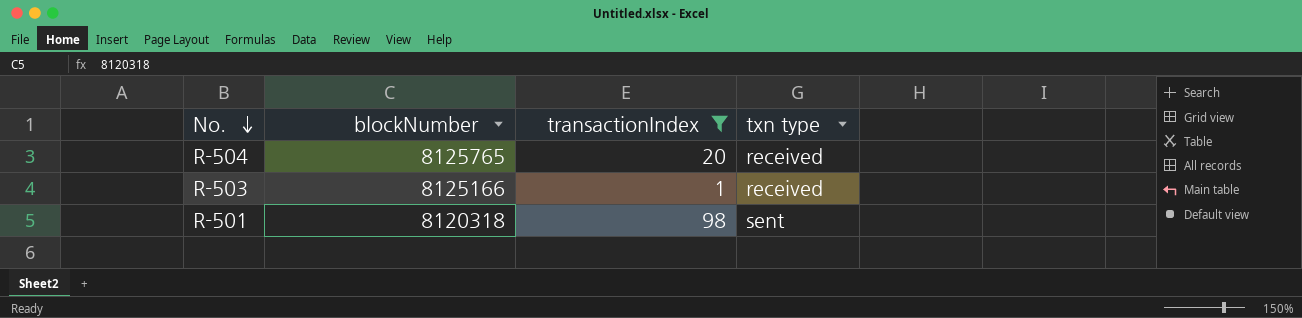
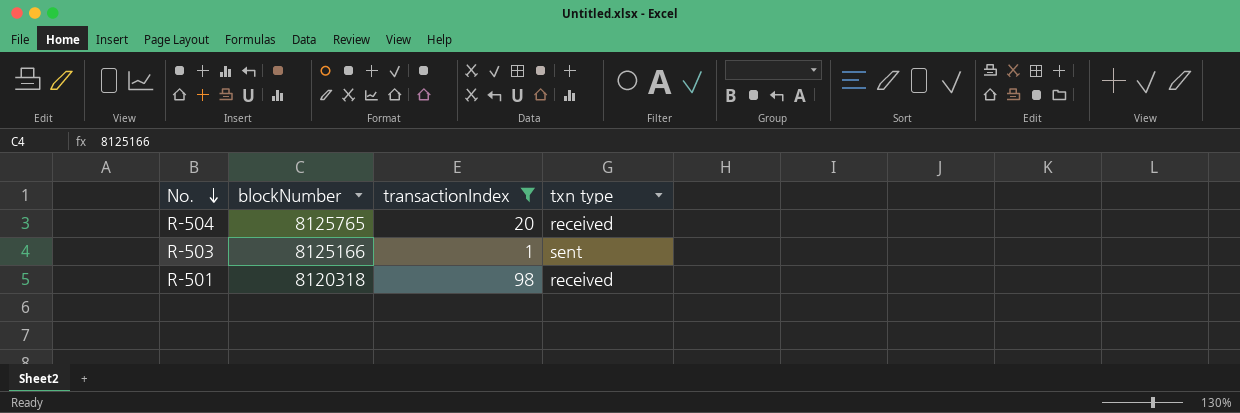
R-503 | txn type: received -> sent
R-501 | txn type: sent -> received

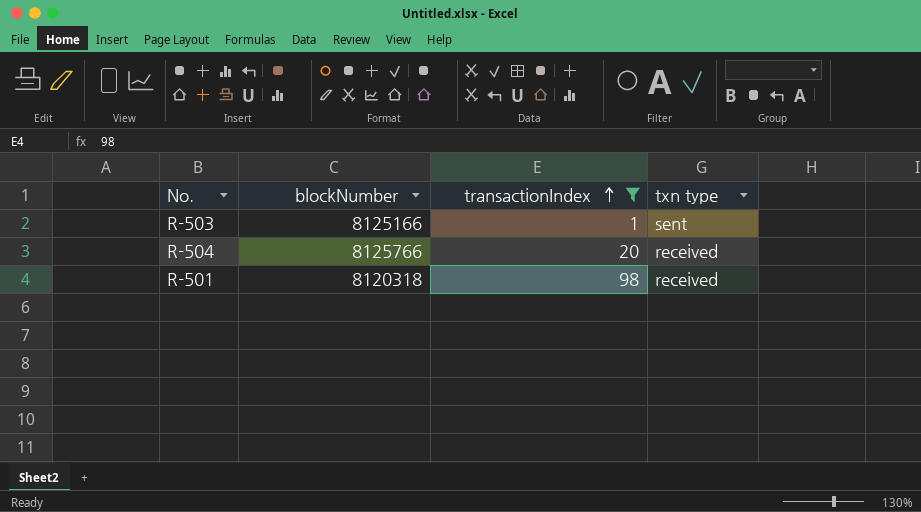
row order: No. descending -> transactionIndex ascending
R-504 | blockNumber: 8125765 -> 8125766

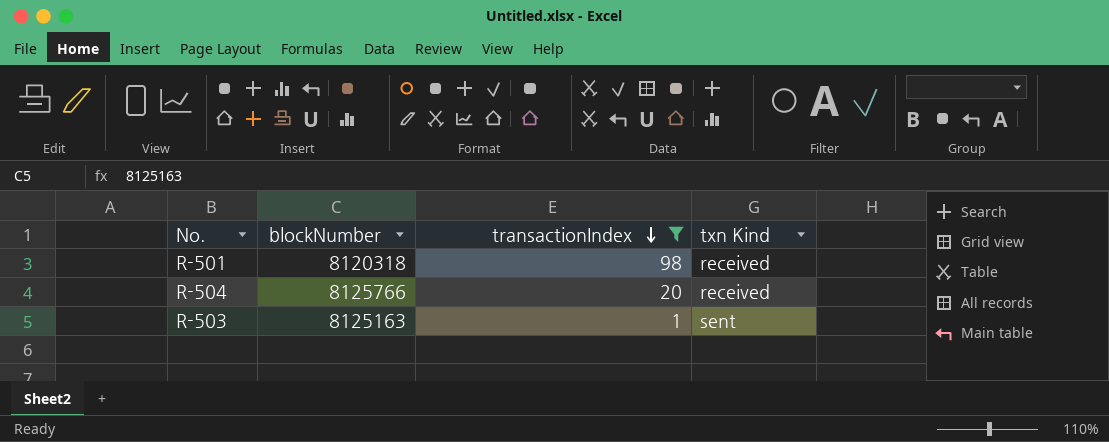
row order: transactionIndex ascending -> transactionIndex descending
column name: txn type -> txn Kind
R-503 | blockNumber: 8125166 -> 8125163

